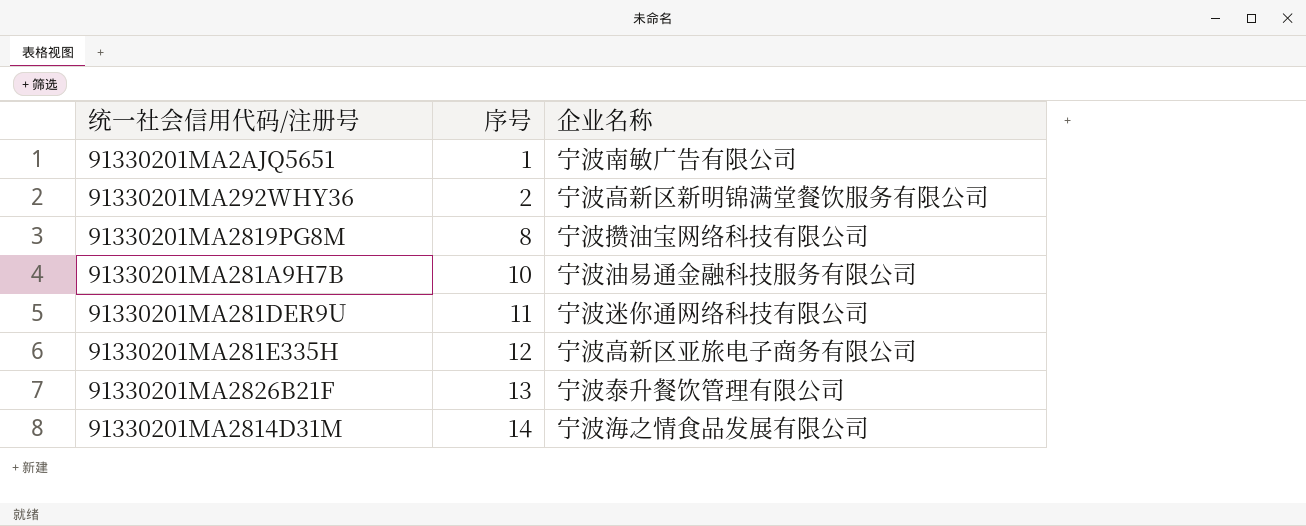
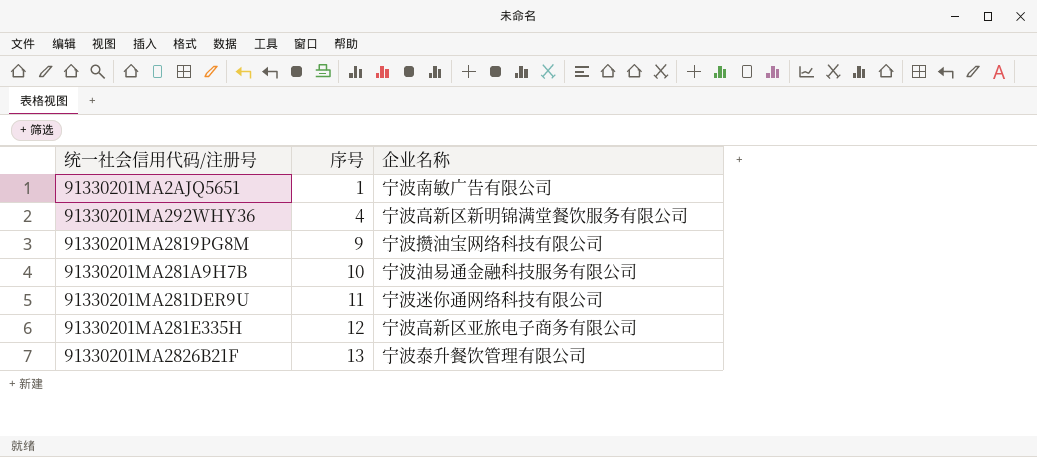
row 91330201MA2814D31M: 14 | 宁波海之情食品发展有限公司 -> none
91330201MA292WHY36 | 序号: 2 -> 4
91330201MA2819PG8M | 序号: 8 -> 9

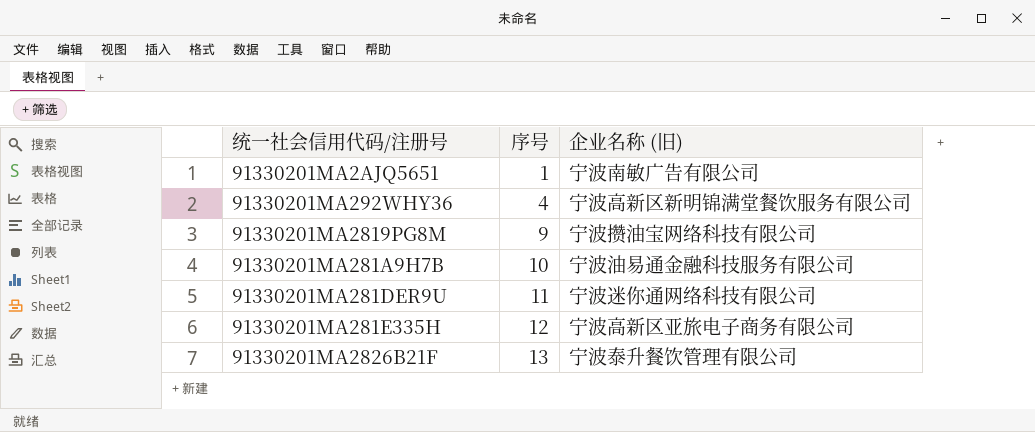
column name: 企业名称 -> 企业名称 (旧)

